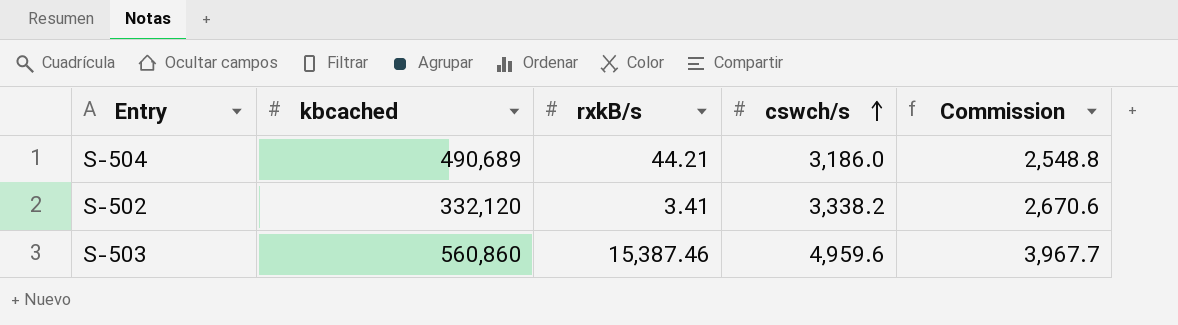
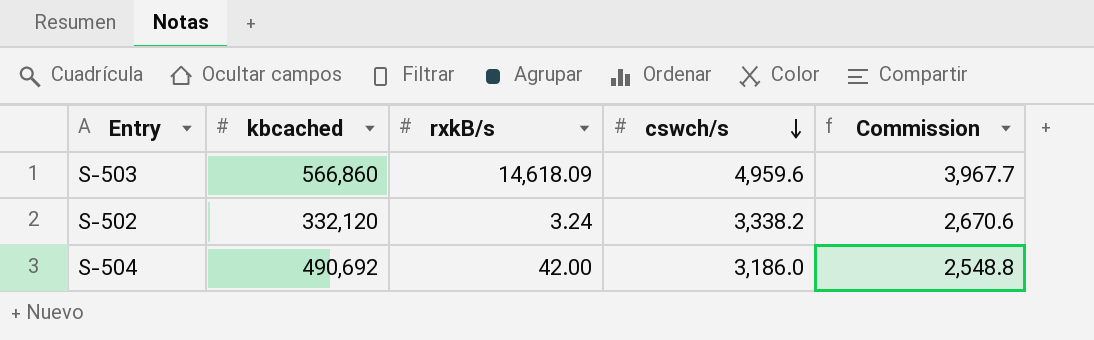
row order: cswch/s ascending -> cswch/s descending
S-503 | kbcached: 560,860 -> 566,860
S-503 | rxkB/s: 15,387.46 -> 14,618.09
S-502 | rxkB/s: 3.41 -> 3.24
S-504 | kbcached: 490,689 -> 490,692
S-504 | rxkB/s: 44.21 -> 42.00

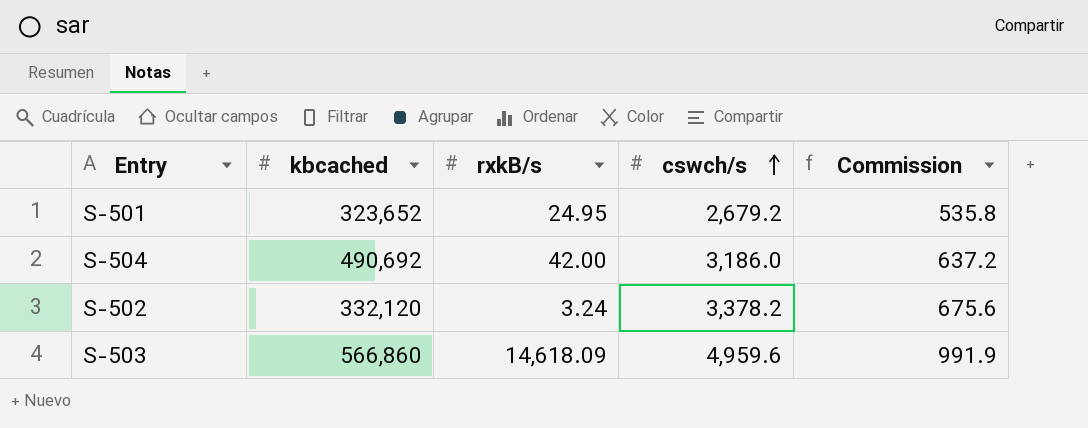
row order: cswch/s descending -> cswch/s ascending
column Commission | formula: [cswch/s] * 0.8 -> [cswch/s] * 0.2
row S-501: none -> 323,652 | 24.95 | 2,679.2 | 535.8
S-502 | cswch/s: 3,338.2 -> 3,378.2

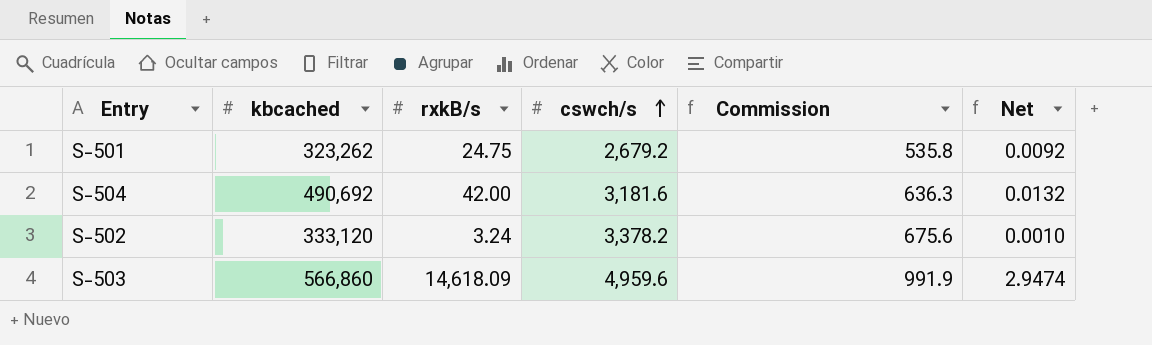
column Net | formula: none -> [rxkB/s] / [cswch/s]
S-501 | kbcached: 323,652 -> 323,262
S-501 | rxkB/s: 24.95 -> 24.75
S-504 | cswch/s: 3,186.0 -> 3,181.6
S-504 | Commission: 637.2 -> 636.3
S-502 | kbcached: 332,120 -> 333,120

